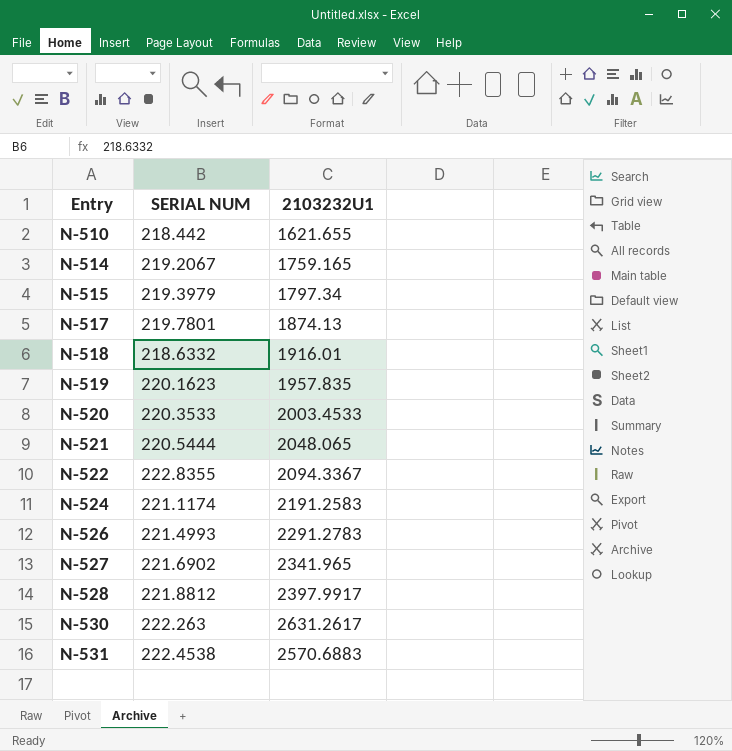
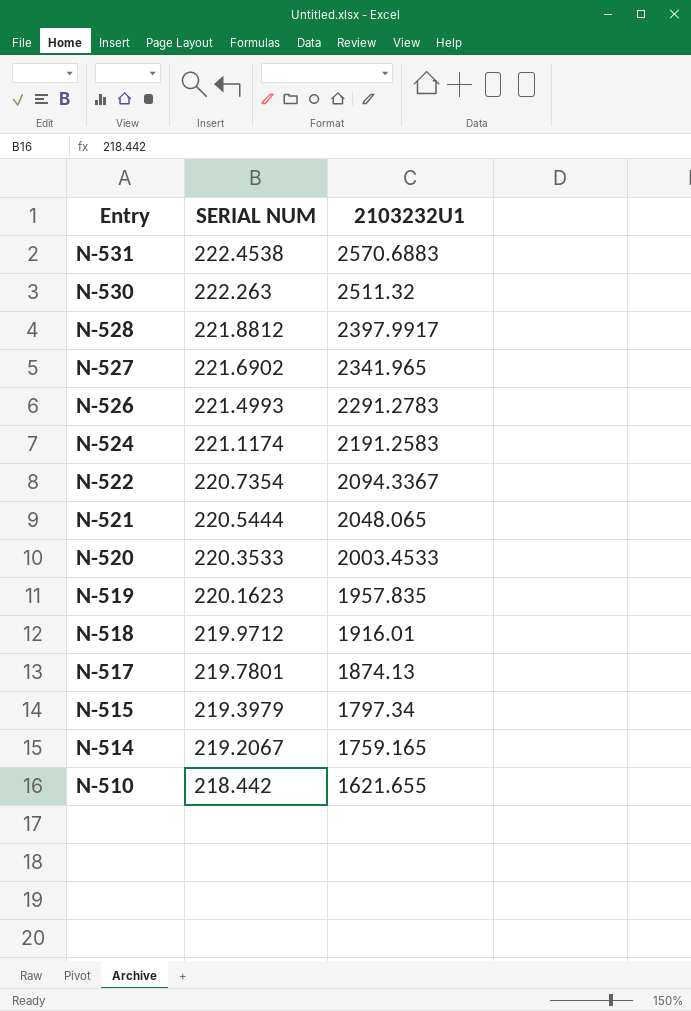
row order: Entry ascending -> Entry descending
N-530 | 2103232U1: 2631.2617 -> 2511.32
N-522 | SERIAL NUM: 222.8355 -> 220.7354
N-518 | SERIAL NUM: 218.6332 -> 219.9712

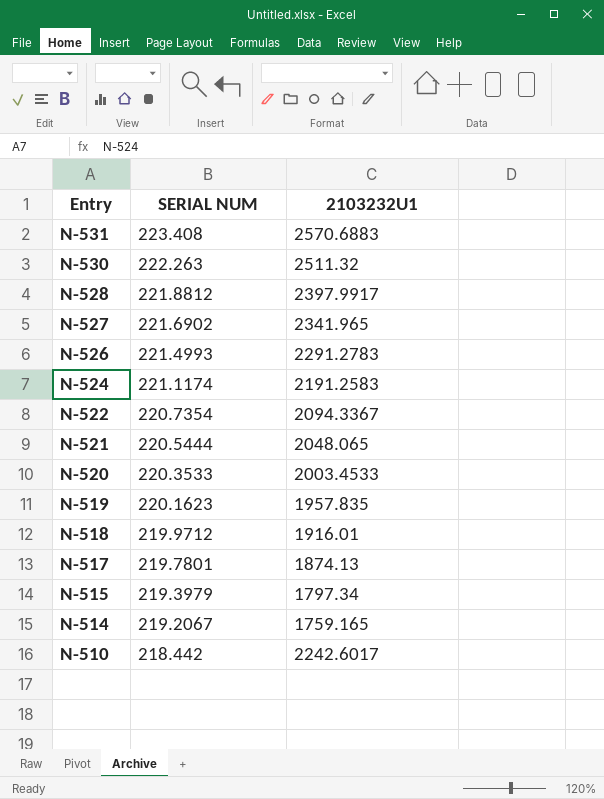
N-531 | SERIAL NUM: 222.4538 -> 223.408
N-510 | 2103232U1: 1621.655 -> 2242.6017

